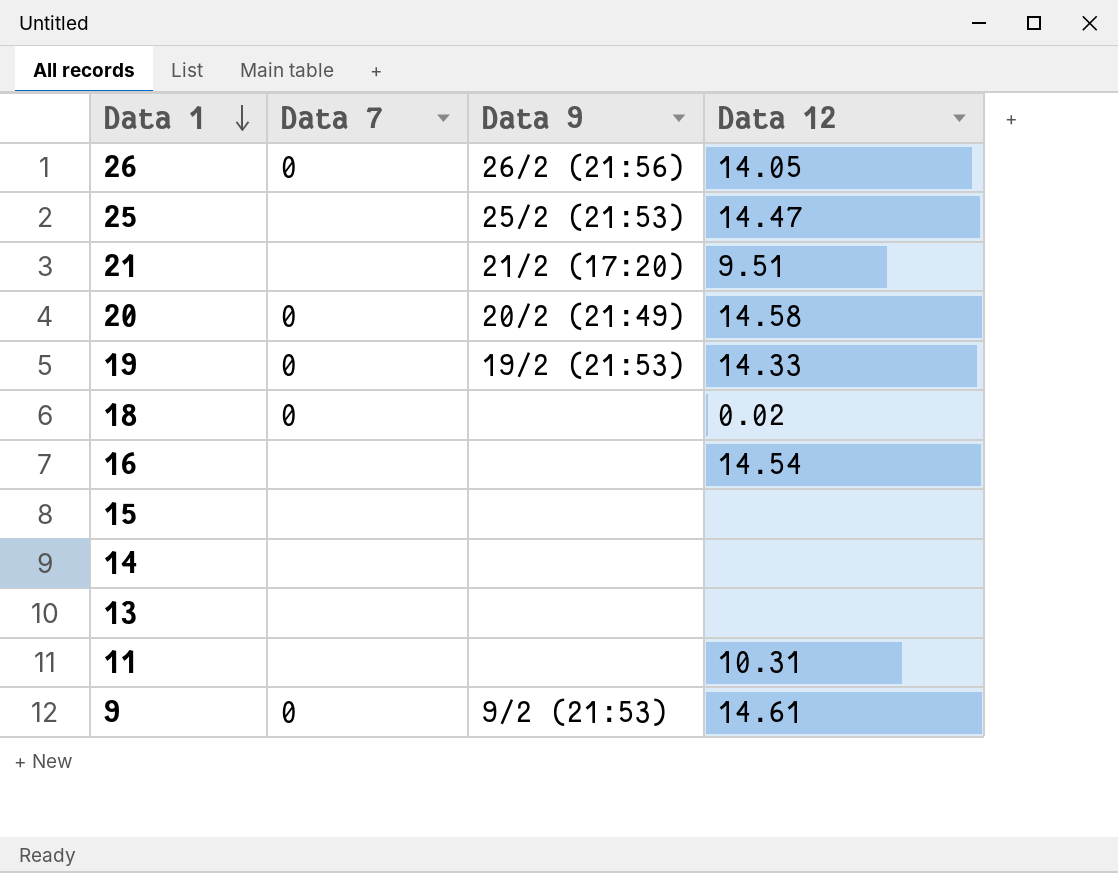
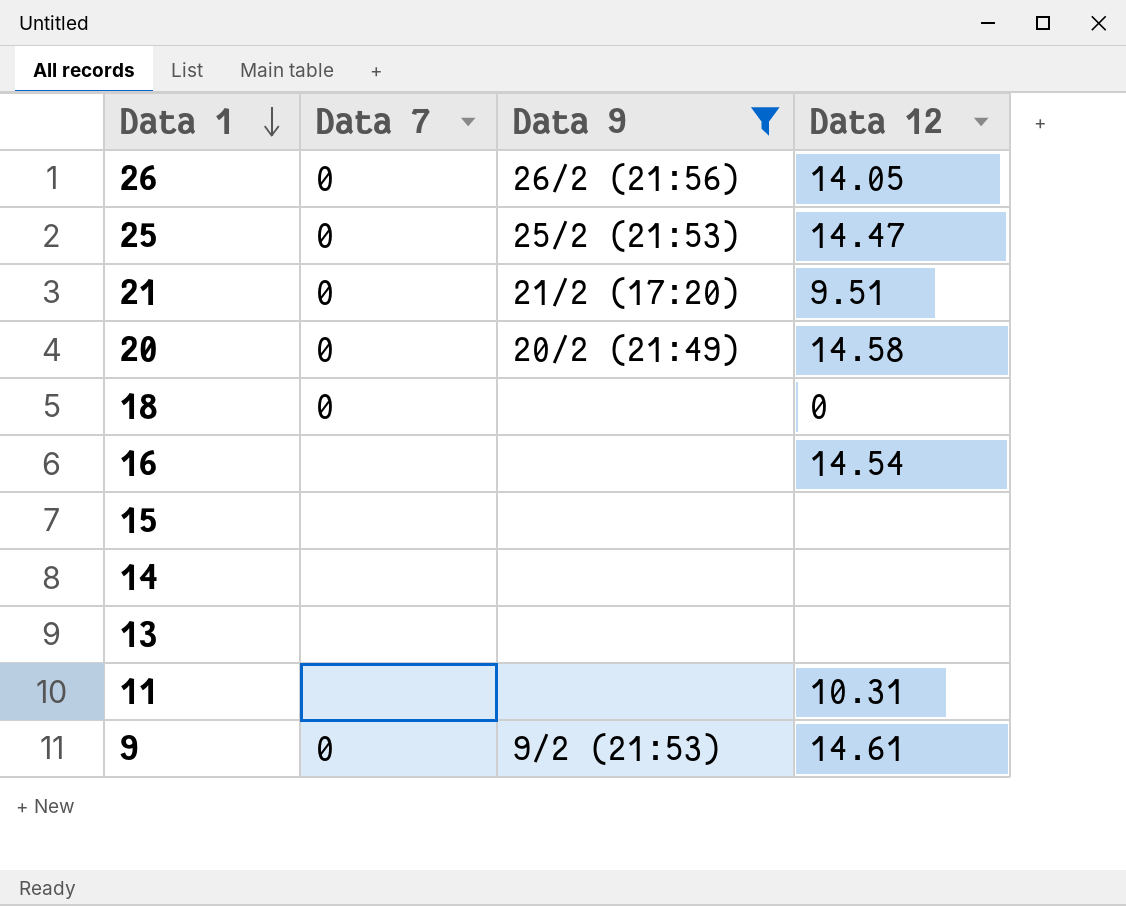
filter: none -> Data 9 != 19/2 (21:53)
25 | Data 7: none -> 0
21 | Data 7: none -> 0
18 | Data 12: 0.02 -> 0

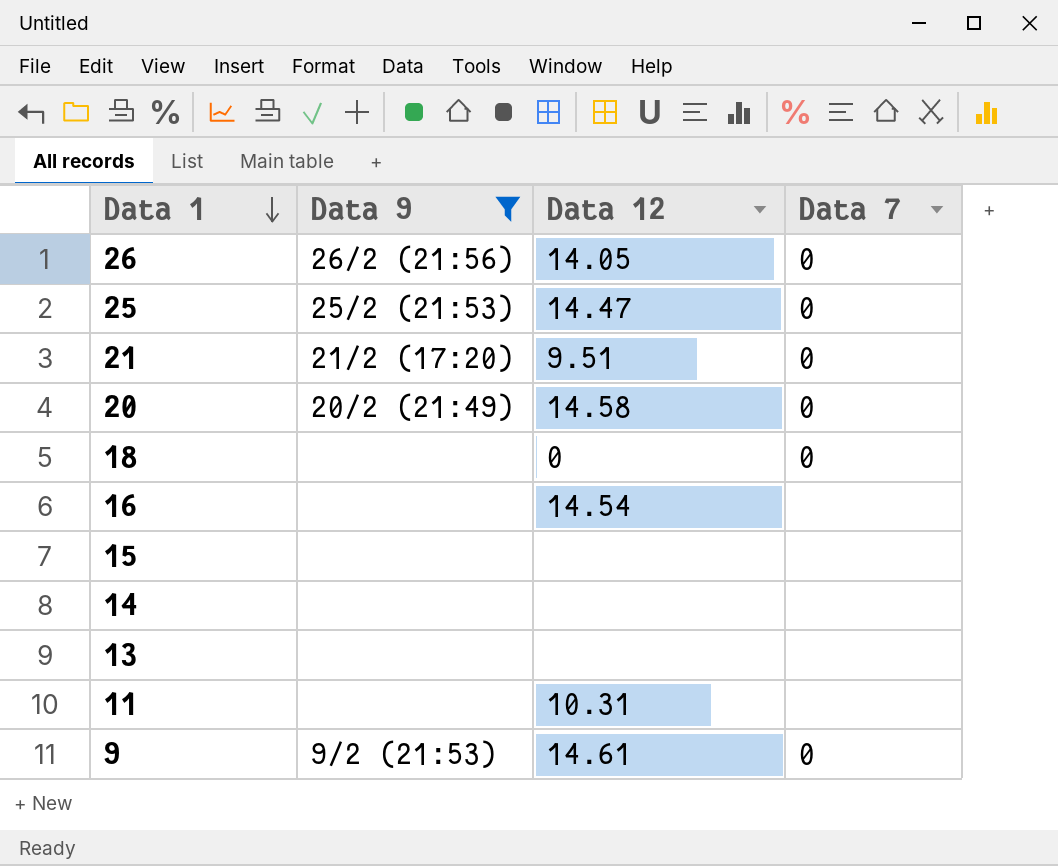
column Data 7 | position: 2 -> 4

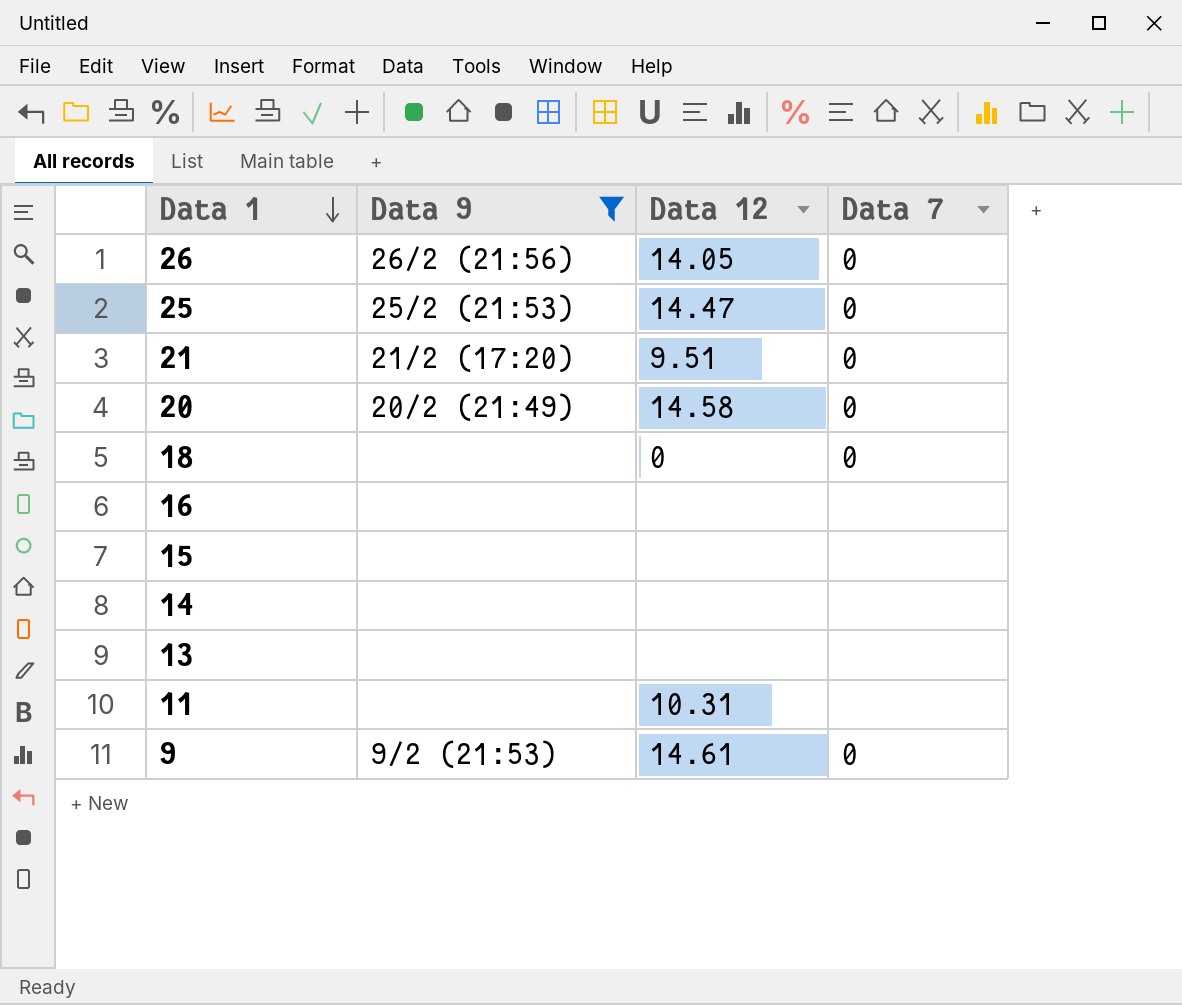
16 | Data 12: 14.54 -> none

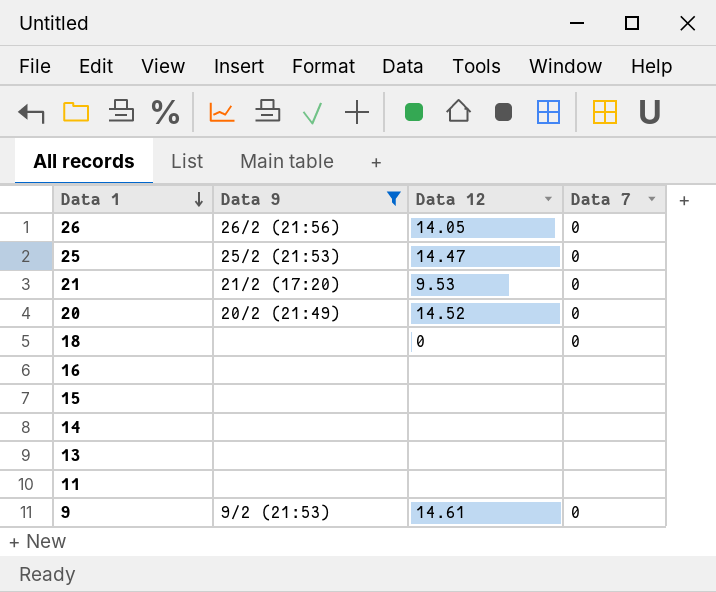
21 | Data 12: 9.51 -> 9.53
20 | Data 12: 14.58 -> 14.52
11 | Data 12: 10.31 -> none

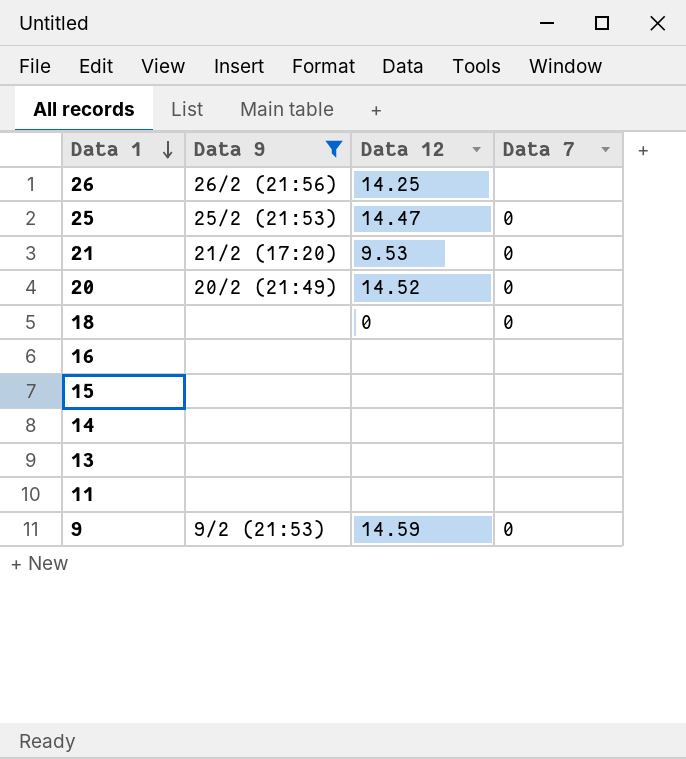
26 | Data 12: 14.05 -> 14.25
26 | Data 7: 0 -> none
9 | Data 12: 14.61 -> 14.59

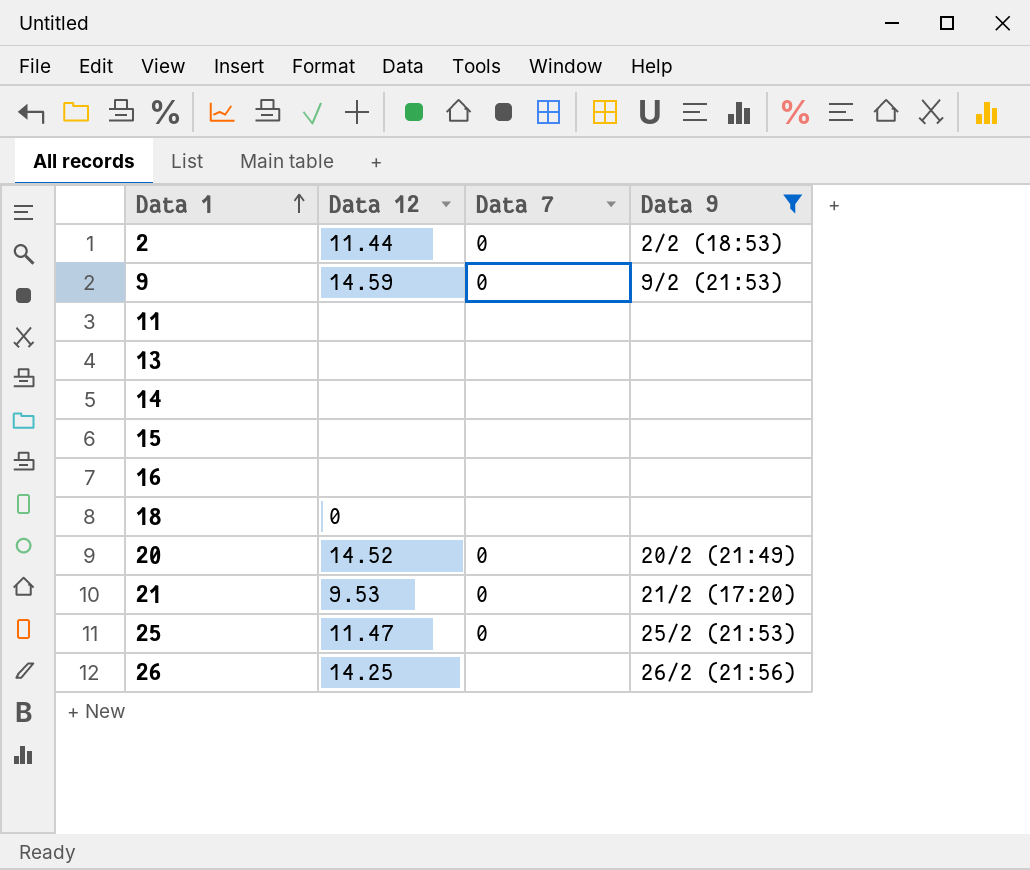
row order: Data 1 descending -> Data 1 ascending
column Data 9 | position: 2 -> 4
row 2: none -> 11.44 | 0 | 2/2 (18:53)
18 | Data 7: 0 -> none
25 | Data 12: 14.47 -> 11.47

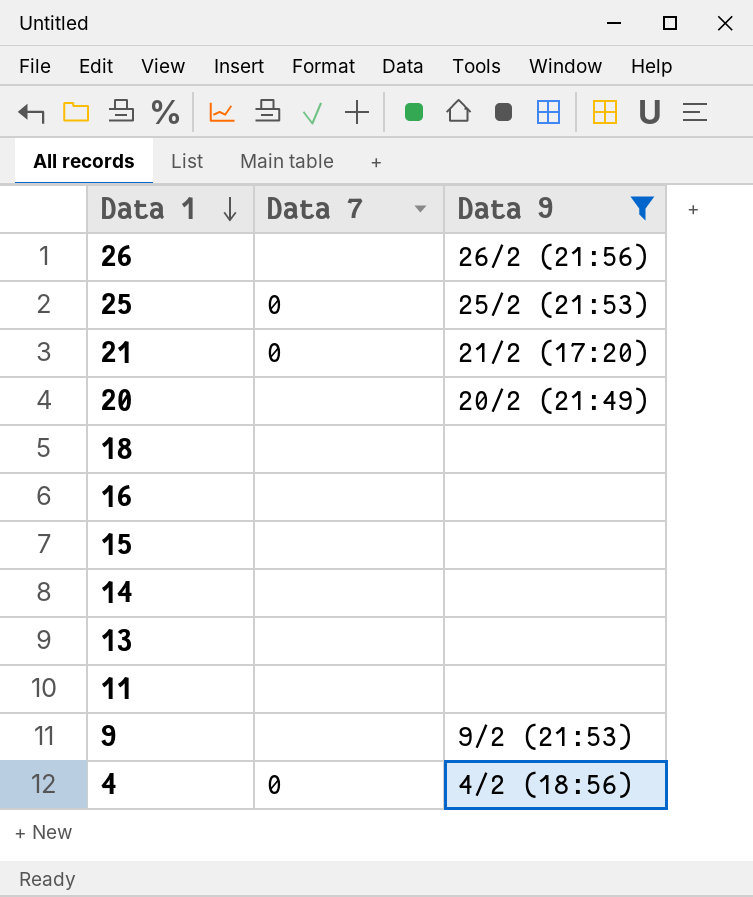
row order: Data 1 ascending -> Data 1 descending
column Data 12 | position: 2 -> none
row 2: 11.44 | 0 | 2/2 (18:53) -> none
20 | Data 7: 0 -> none
9 | Data 7: 0 -> none
row 4: none -> 0 | 4/2 (18:56)

